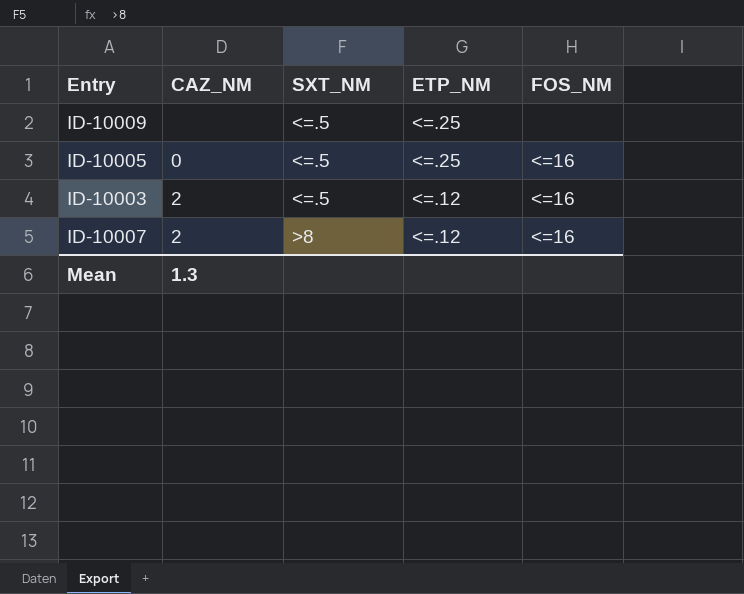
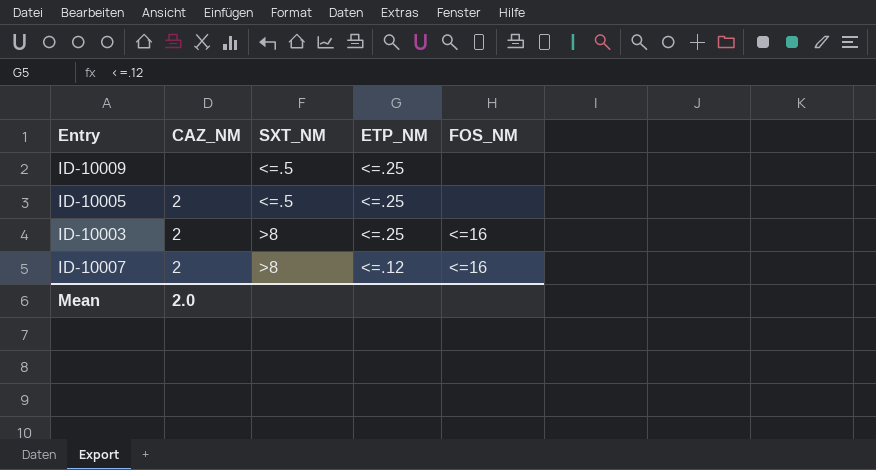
ID-10005 | CAZ_NM: 0 -> 2
ID-10005 | FOS_NM: <=16 -> none
ID-10003 | SXT_NM: <=.5 -> >8
ID-10003 | ETP_NM: <=.12 -> <=.25
Mean | CAZ_NM: 1.3 -> 2.0

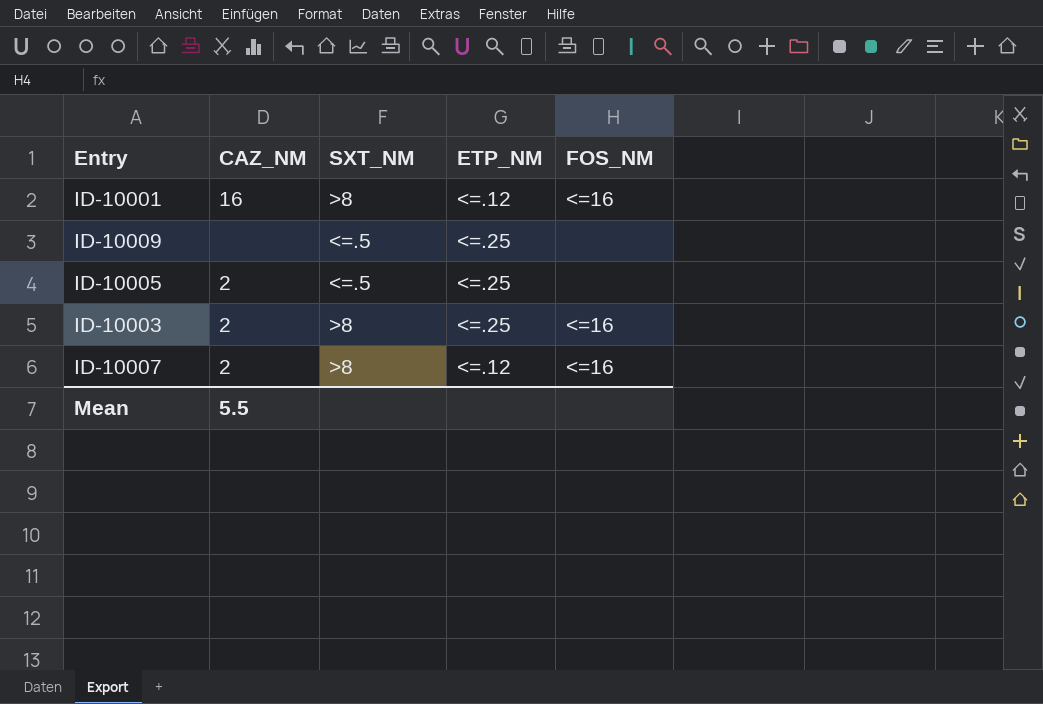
row ID-10001: none -> 16 | >8 | <=.12 | <=16
Mean | CAZ_NM: 2.0 -> 5.5

